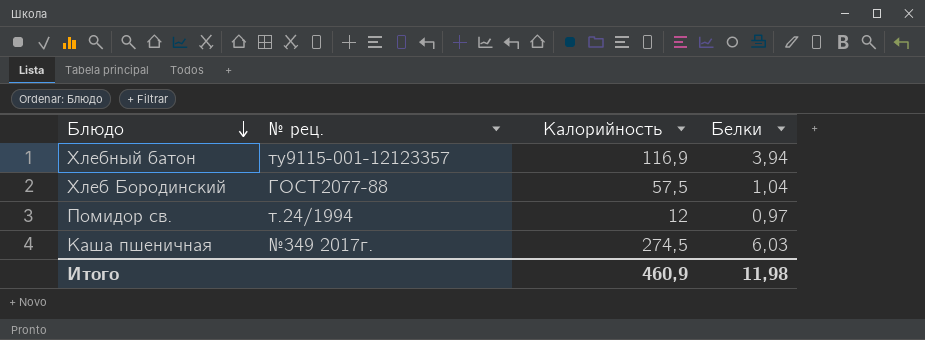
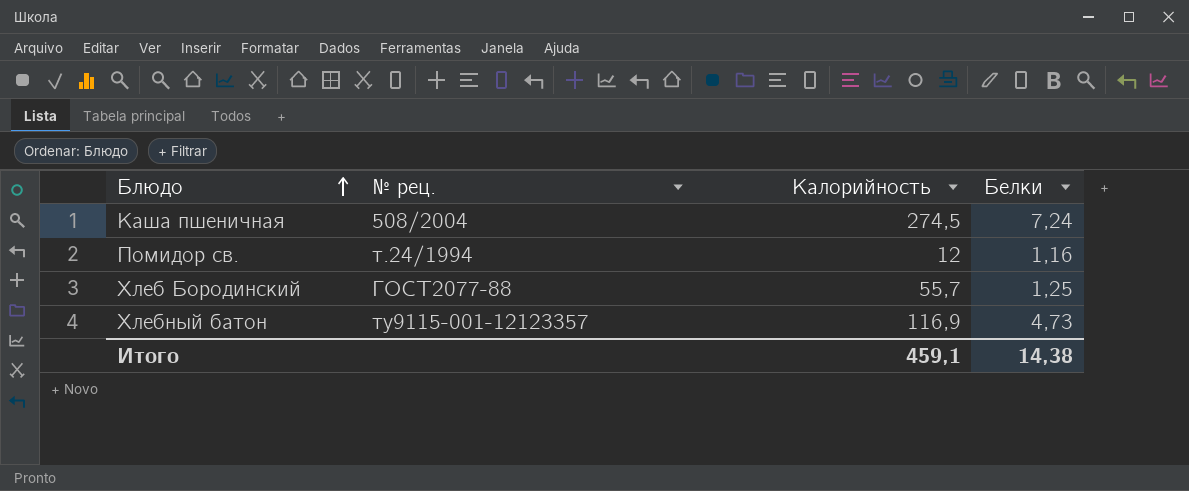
row order: Блюдо descending -> Блюдо ascending
Каша пшеничная | № рец.: №349 2017г. -> 508/2004
Каша пшеничная | Белки: 6,03 -> 7,24
Помидор св. | Белки: 0,97 -> 1,16
Хлеб Бородинский | Калорийность: 57,5 -> 55,7
Хлеб Бородинский | Белки: 1,04 -> 1,25
Хлебный батон | Белки: 3,94 -> 4,73
Итого | Калорийность: 460,9 -> 459,1
Итого | Белки: 11,98 -> 14,38

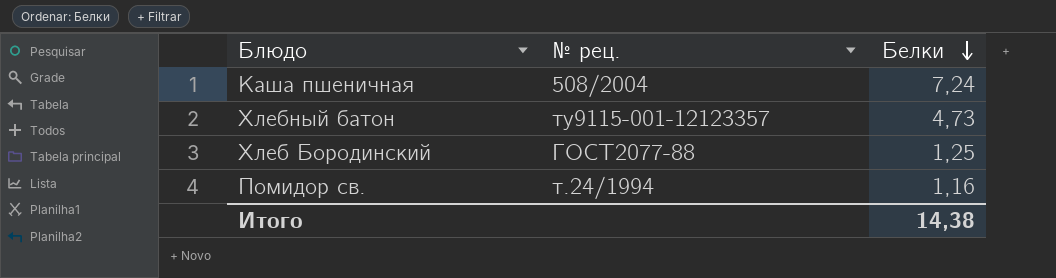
row order: Блюдо ascending -> Белки descending
column Калорийность | position: 3 -> none

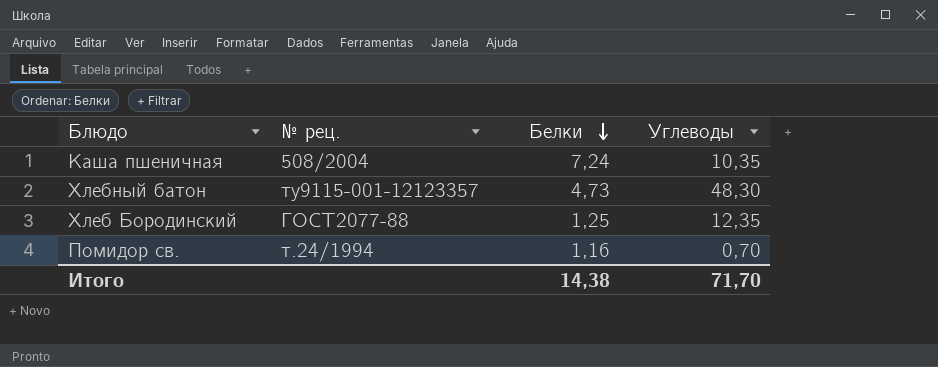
column Углеводы | position: none -> 4

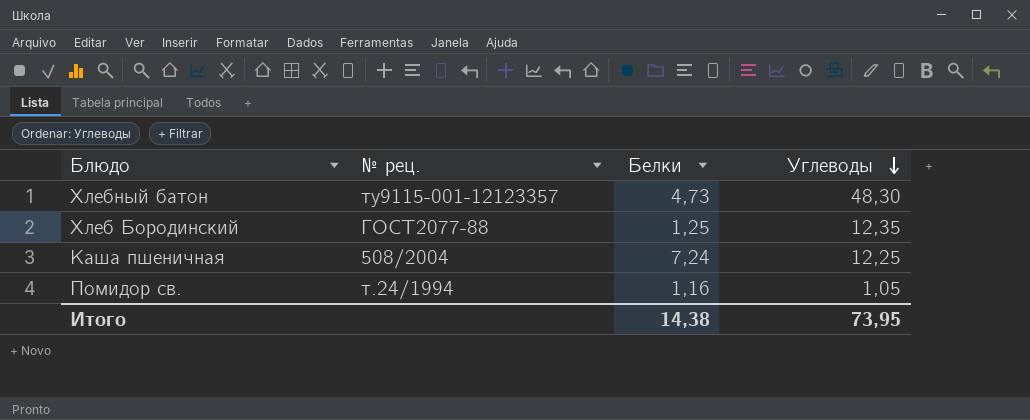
row order: Белки descending -> Углеводы descending
Каша пшеничная | Углеводы: 10,35 -> 12,25
Помидор св. | Углеводы: 0,70 -> 1,05
Итого | Углеводы: 71,70 -> 73,95

